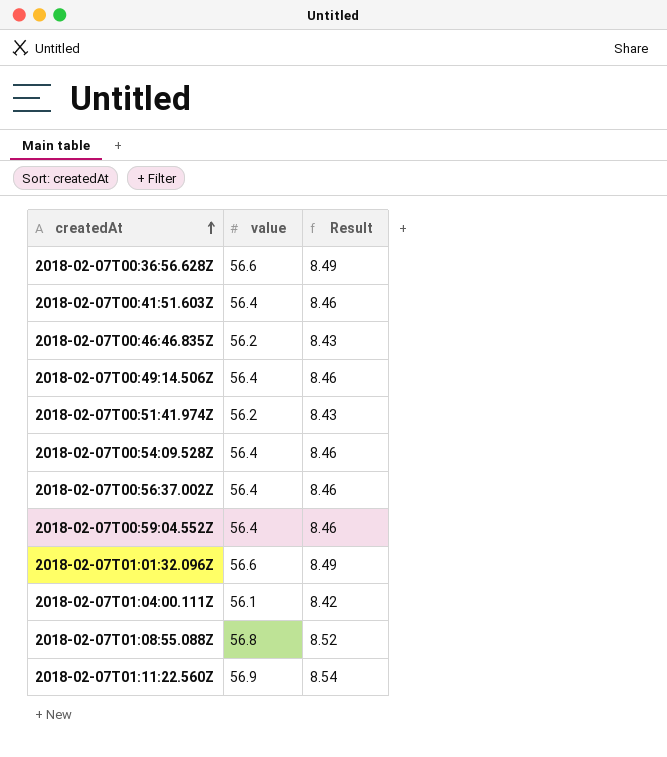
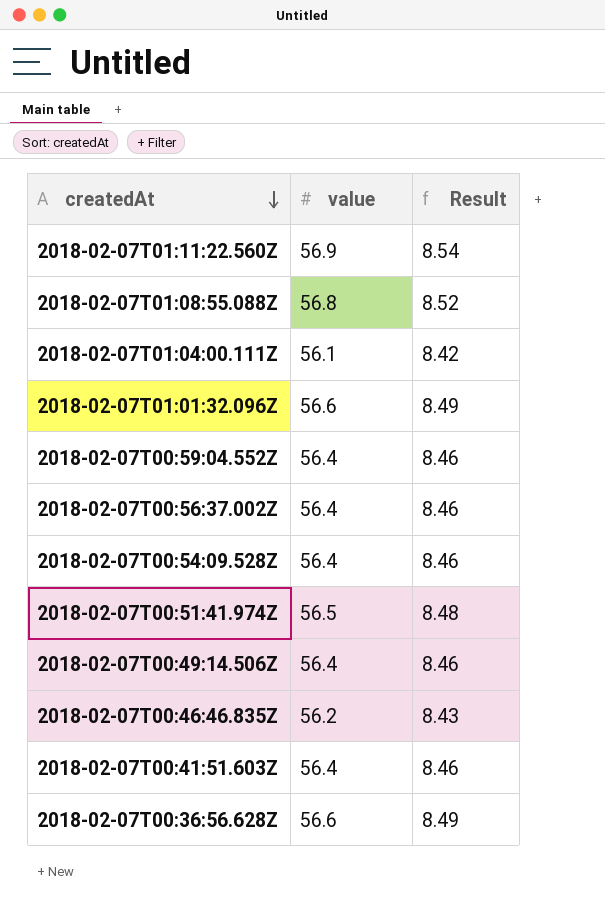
row order: createdAt ascending -> createdAt descending
2018-02-07T00:51:41.974Z | value: 56.2 -> 56.5
2018-02-07T00:51:41.974Z | Result: 8.43 -> 8.48

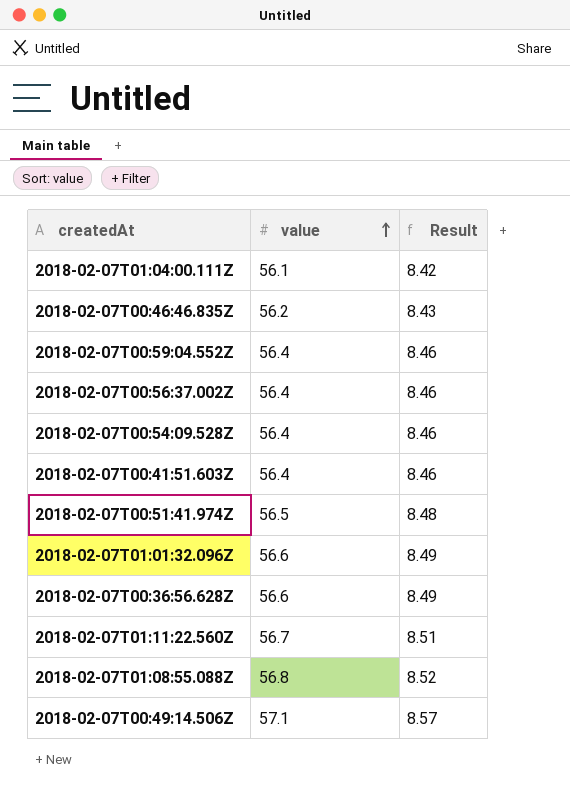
row order: createdAt descending -> value ascending
2018-02-07T01:11:22.560Z | value: 56.9 -> 56.7
2018-02-07T01:11:22.560Z | Result: 8.54 -> 8.51
2018-02-07T00:49:14.506Z | value: 56.4 -> 57.1
2018-02-07T00:49:14.506Z | Result: 8.46 -> 8.57

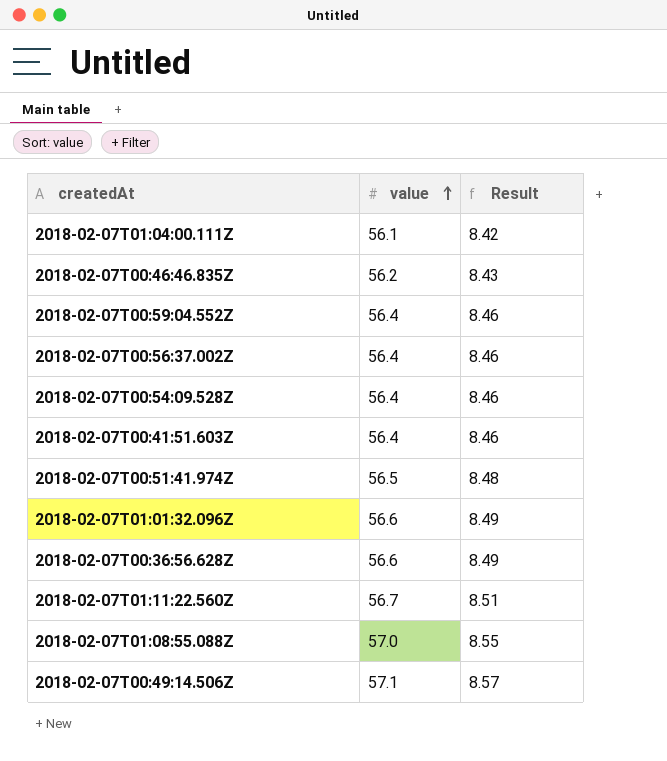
2018-02-07T01:08:55.088Z | value: 56.8 -> 57.0
2018-02-07T01:08:55.088Z | Result: 8.52 -> 8.55

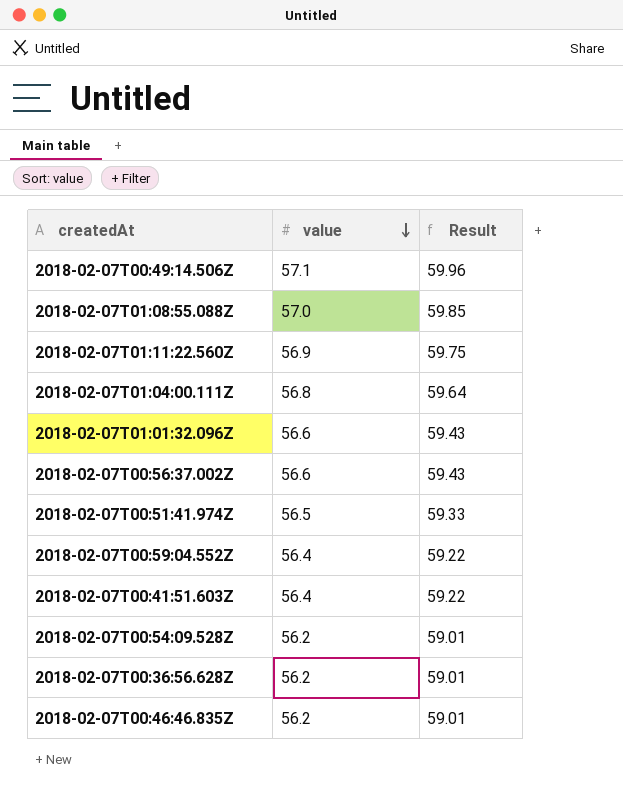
row order: value ascending -> value descending
column Result | formula: [value] * 0.15 -> [value] * 1.05
2018-02-07T01:11:22.560Z | value: 56.7 -> 56.9
2018-02-07T01:04:00.111Z | value: 56.1 -> 56.8
2018-02-07T00:56:37.002Z | value: 56.4 -> 56.6
2018-02-07T00:54:09.528Z | value: 56.4 -> 56.2
2018-02-07T00:36:56.628Z | value: 56.6 -> 56.2

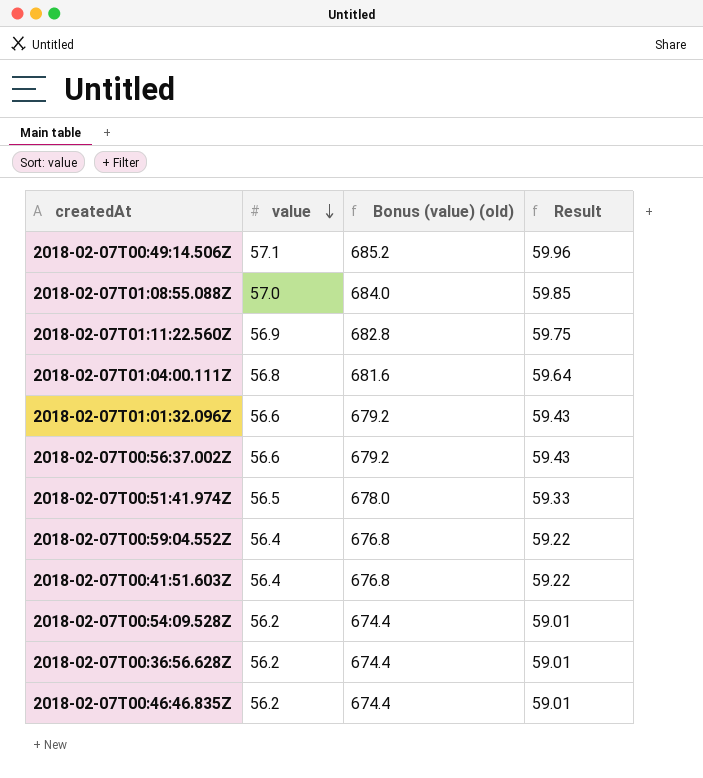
column Bonus (value) (old) | formula: none -> [value] * 12

